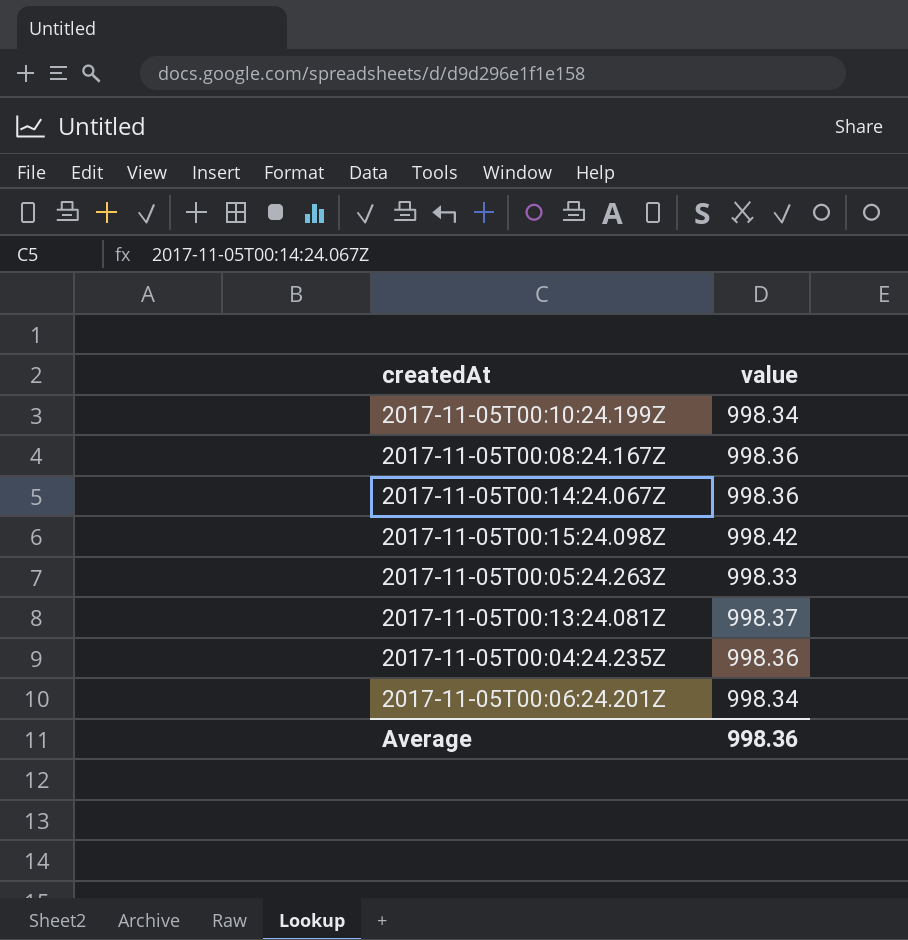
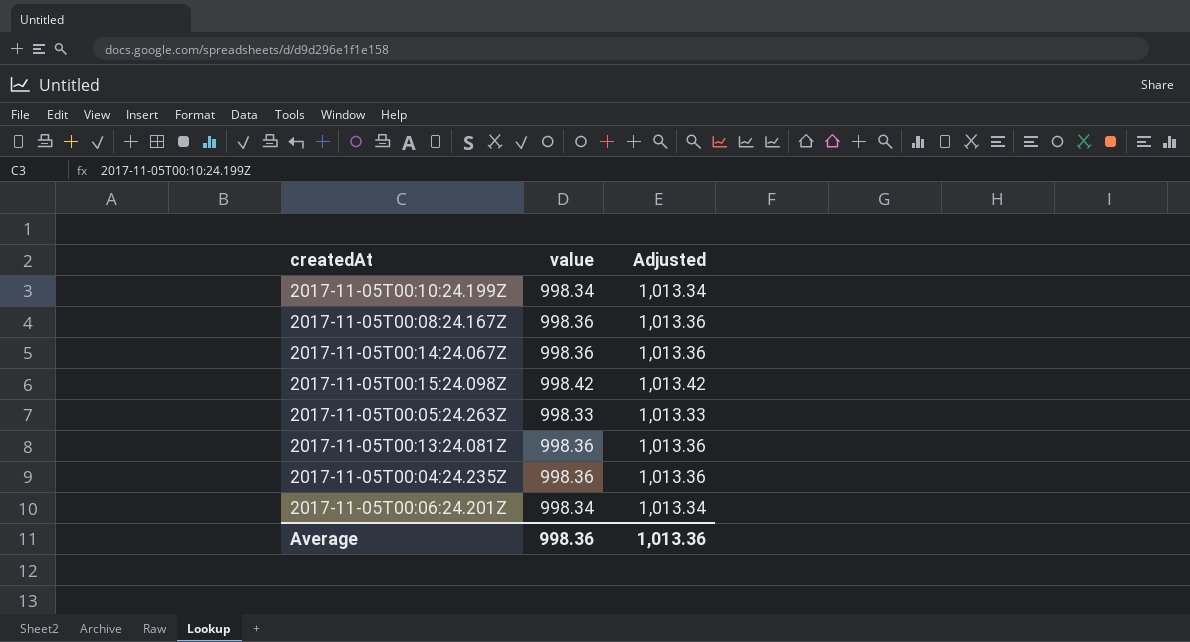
column Adjusted | formula: none -> [value] + 15
2017-11-05T00:13:24.081Z | value: 998.37 -> 998.36

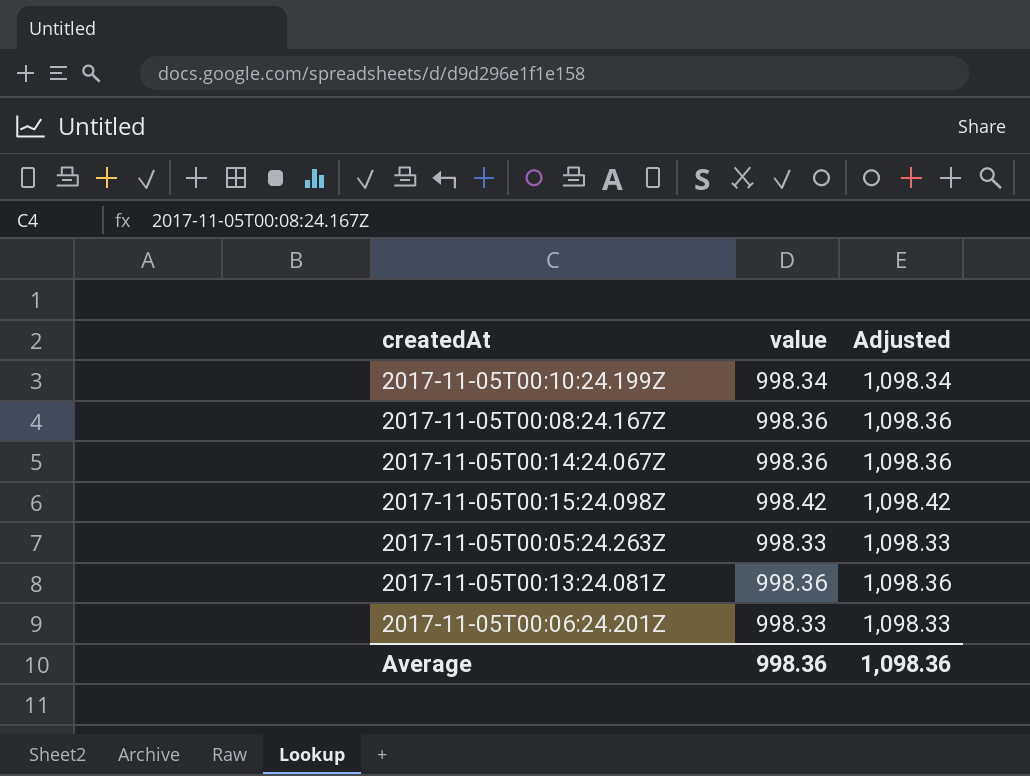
column Adjusted | formula: [value] + 15 -> [value] + 100
row 2017-11-05T00:04:24.235Z: 998.36 | 1,013.36 -> none
2017-11-05T00:06:24.201Z | value: 998.34 -> 998.33
Average | Adjusted: 1,013.36 -> 1,098.36

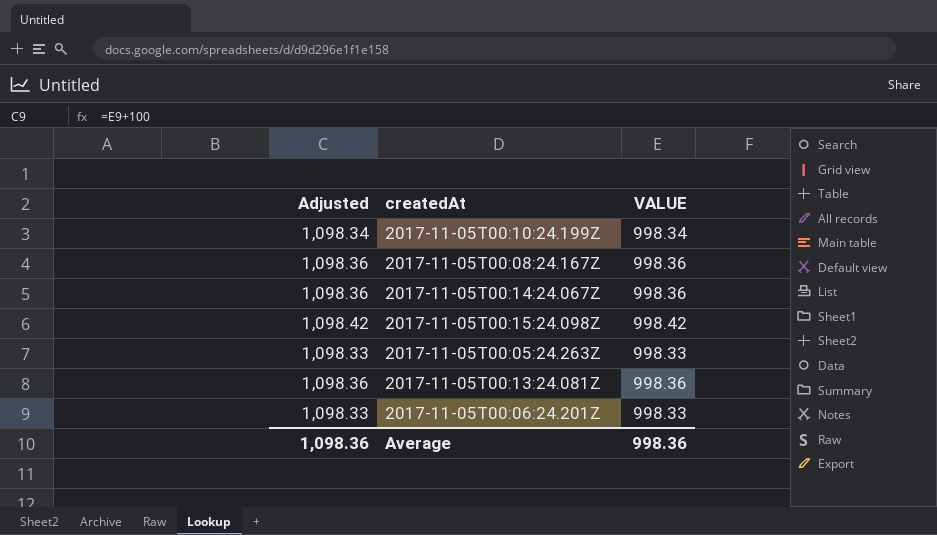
column Adjusted | position: 3 -> 1
column name: value -> VALUE

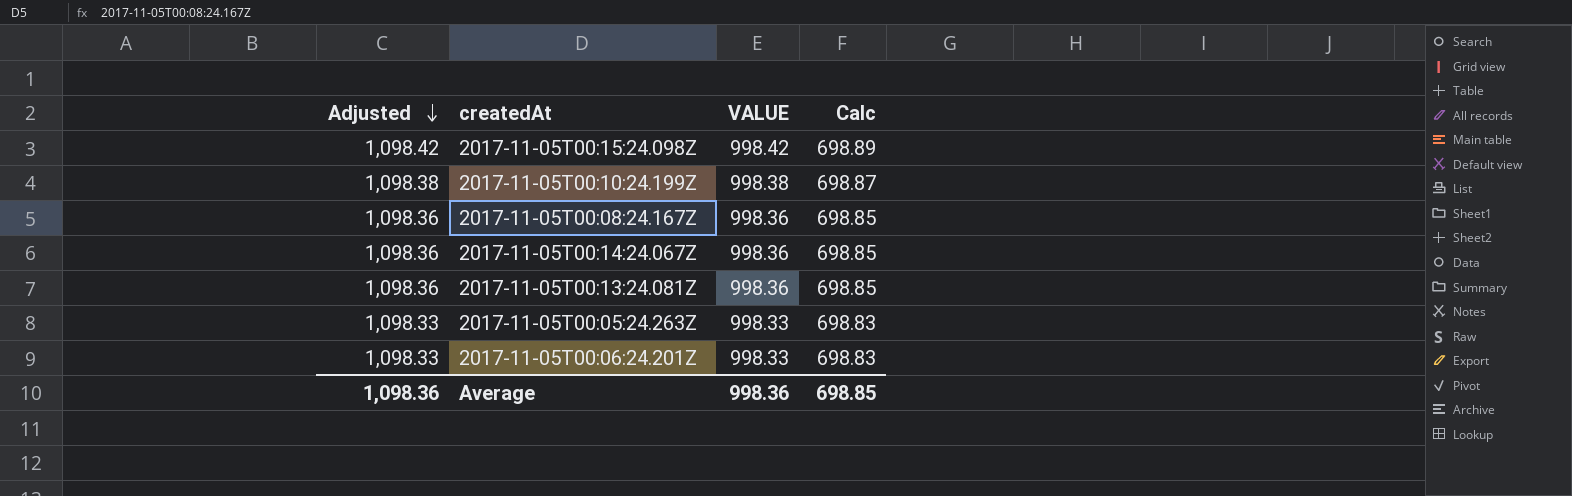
row order: none -> Adjusted descending
column Calc | formula: none -> [VALUE] * 0.7
2017-11-05T00:10:24.199Z | Adjusted: 1,098.34 -> 1,098.38
2017-11-05T00:10:24.199Z | VALUE: 998.34 -> 998.38

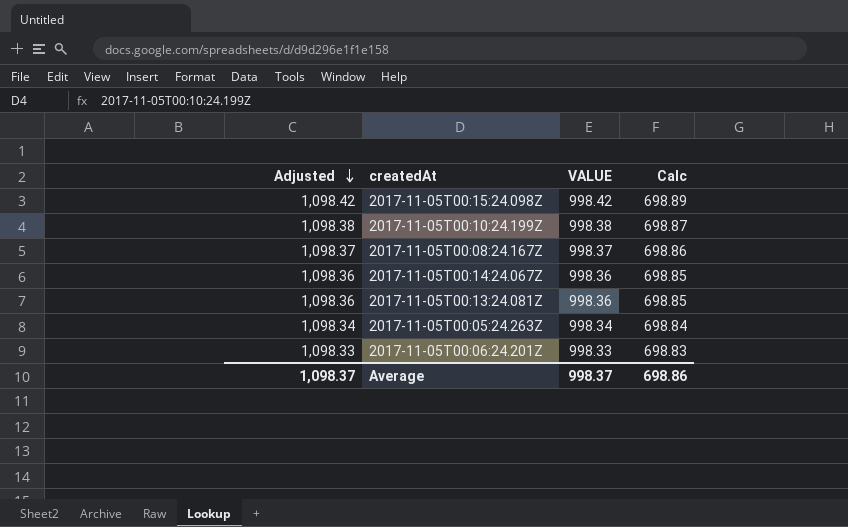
2017-11-05T00:08:24.167Z | Adjusted: 1,098.36 -> 1,098.37
2017-11-05T00:08:24.167Z | VALUE: 998.36 -> 998.37
2017-11-05T00:08:24.167Z | Calc: 698.85 -> 698.86
2017-11-05T00:05:24.263Z | Adjusted: 1,098.33 -> 1,098.34
2017-11-05T00:05:24.263Z | VALUE: 998.33 -> 998.34
2017-11-05T00:05:24.263Z | Calc: 698.83 -> 698.84
Average | Adjusted: 1,098.36 -> 1,098.37
Average | VALUE: 998.36 -> 998.37
Average | Calc: 698.85 -> 698.86

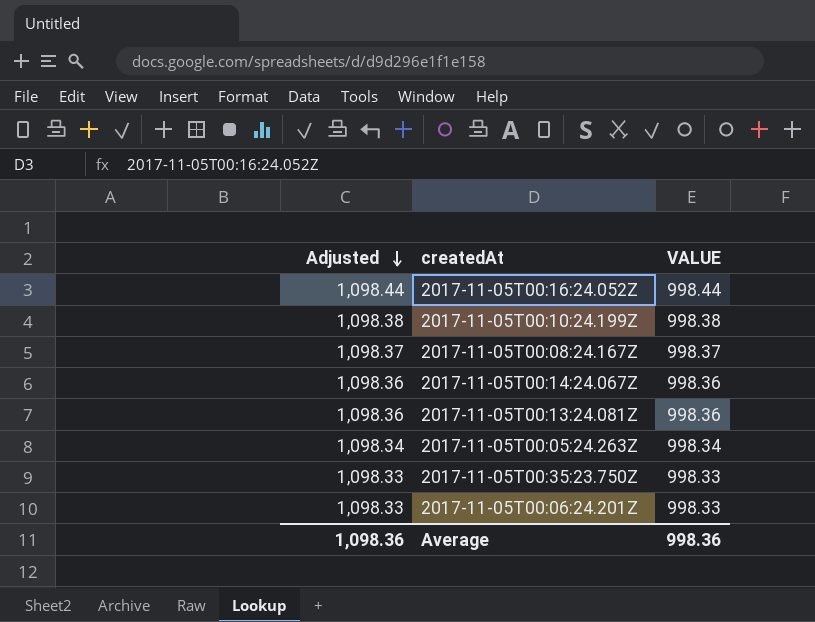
column Calc | formula: [VALUE] * 0.7 -> none
row 2017-11-05T00:15:24.098Z: 1,098.42 | 998.42 | 698.89 -> none
row 2017-11-05T00:16:24.052Z: none -> 1,098.44 | 998.44
row 2017-11-05T00:35:23.750Z: none -> 1,098.33 | 998.33
Average | Adjusted: 1,098.37 -> 1,098.36
Average | VALUE: 998.37 -> 998.36

